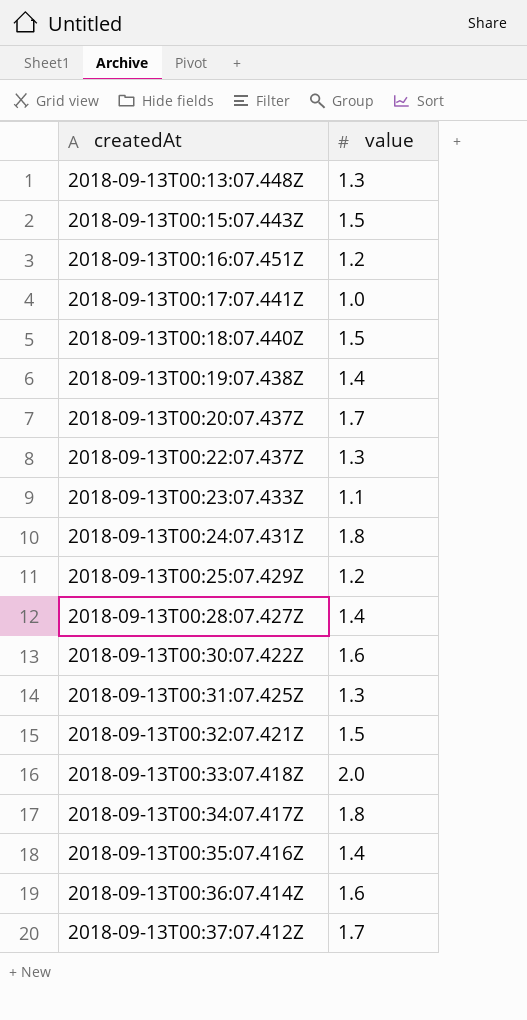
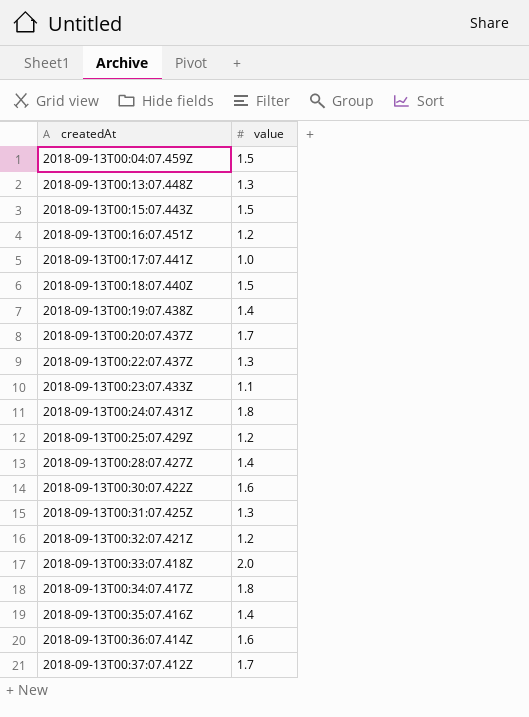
row 2018-09-13T00:04:07.459Z: none -> 1.5
2018-09-13T00:32:07.421Z | value: 1.5 -> 1.2

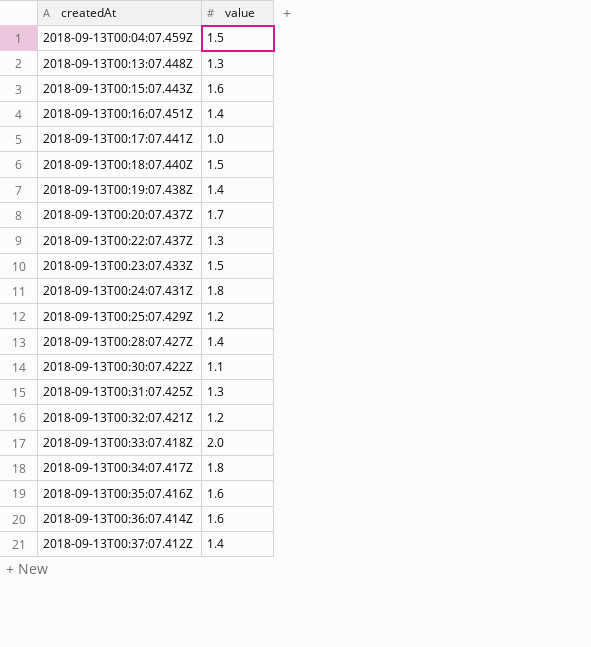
2018-09-13T00:15:07.443Z | value: 1.5 -> 1.6
2018-09-13T00:16:07.451Z | value: 1.2 -> 1.4
2018-09-13T00:23:07.433Z | value: 1.1 -> 1.5
2018-09-13T00:30:07.422Z | value: 1.6 -> 1.1
2018-09-13T00:35:07.416Z | value: 1.4 -> 1.6
2018-09-13T00:37:07.412Z | value: 1.7 -> 1.4

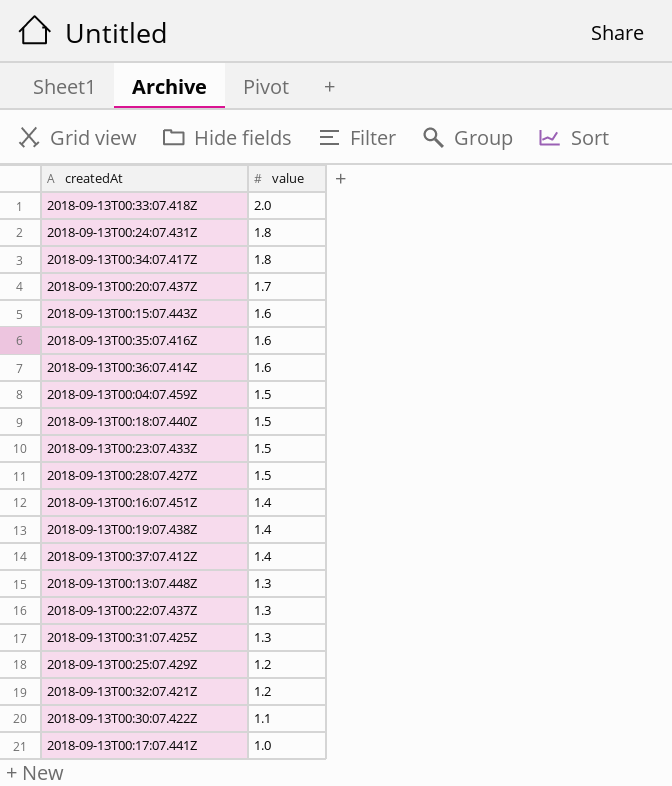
row order: createdAt ascending -> value descending
2018-09-13T00:28:07.427Z | value: 1.4 -> 1.5

